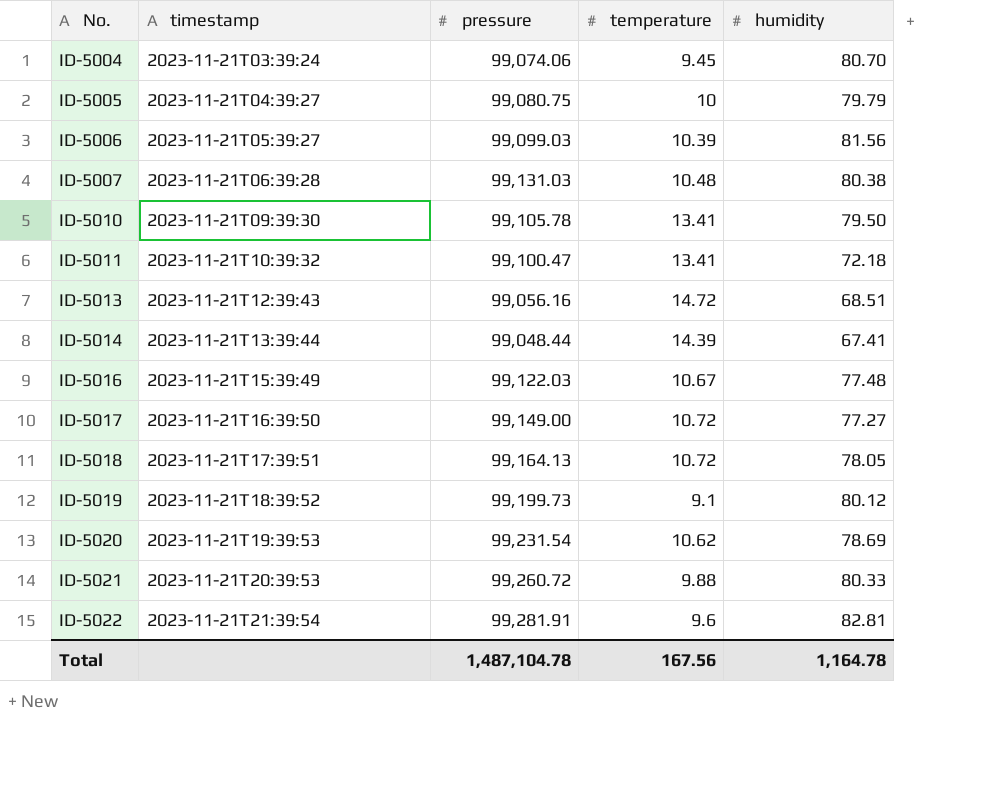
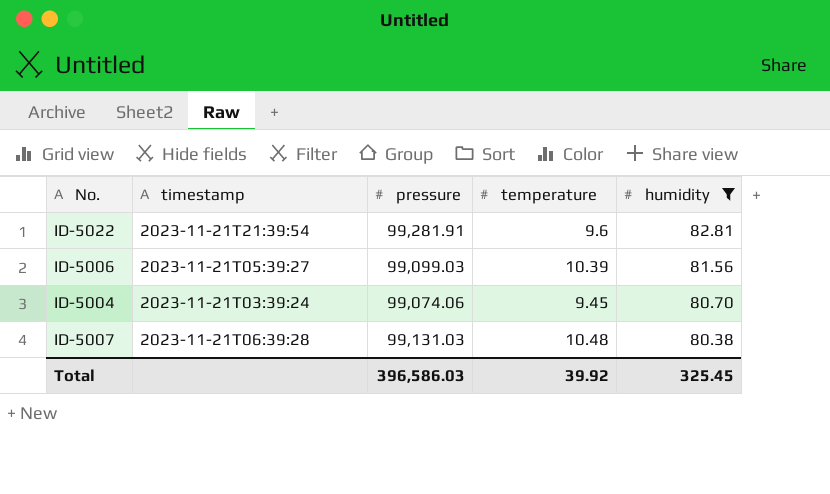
filter: none -> humidity >= 80.38
row order: No. ascending -> humidity descending
Total | pressure: 1,487,104.78 -> 396,586.03
Total | temperature: 167.56 -> 39.92
Total | humidity: 1,164.78 -> 325.45

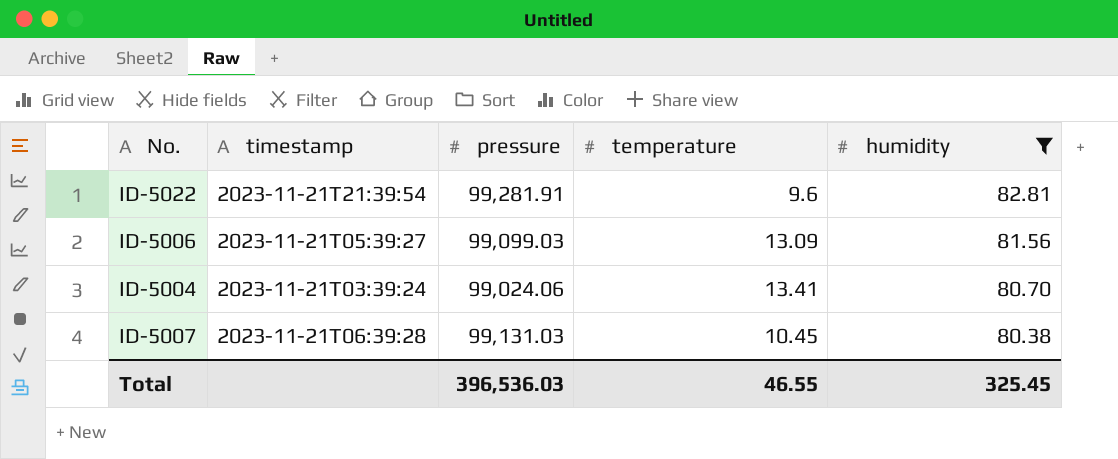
ID-5006 | temperature: 10.39 -> 13.09
ID-5004 | pressure: 99,074.06 -> 99,024.06
ID-5004 | temperature: 9.45 -> 13.41
ID-5007 | temperature: 10.48 -> 10.45
Total | pressure: 396,586.03 -> 396,536.03
Total | temperature: 39.92 -> 46.55

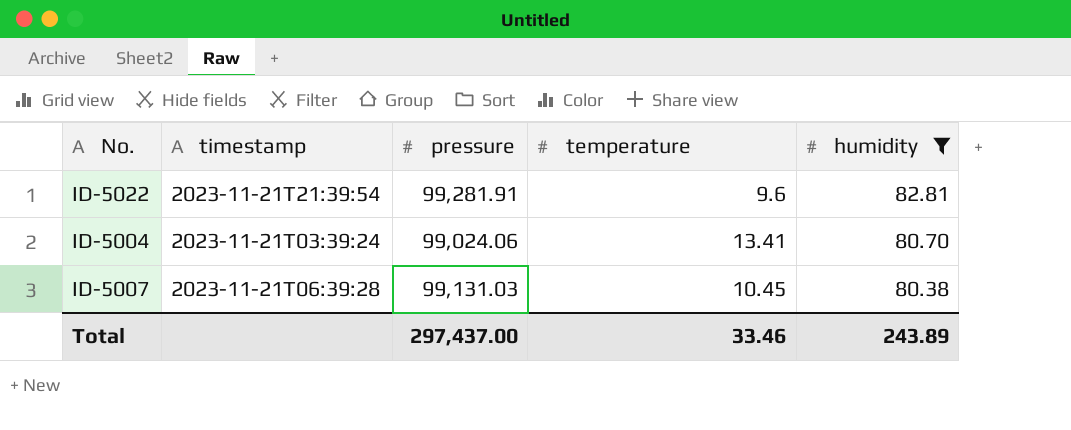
row ID-5006: 2023-11-21T05:39:27 | 99,099.03 | 13.09 | 81.56 -> none
Total | pressure: 396,536.03 -> 297,437.00
Total | temperature: 46.55 -> 33.46
Total | humidity: 325.45 -> 243.89

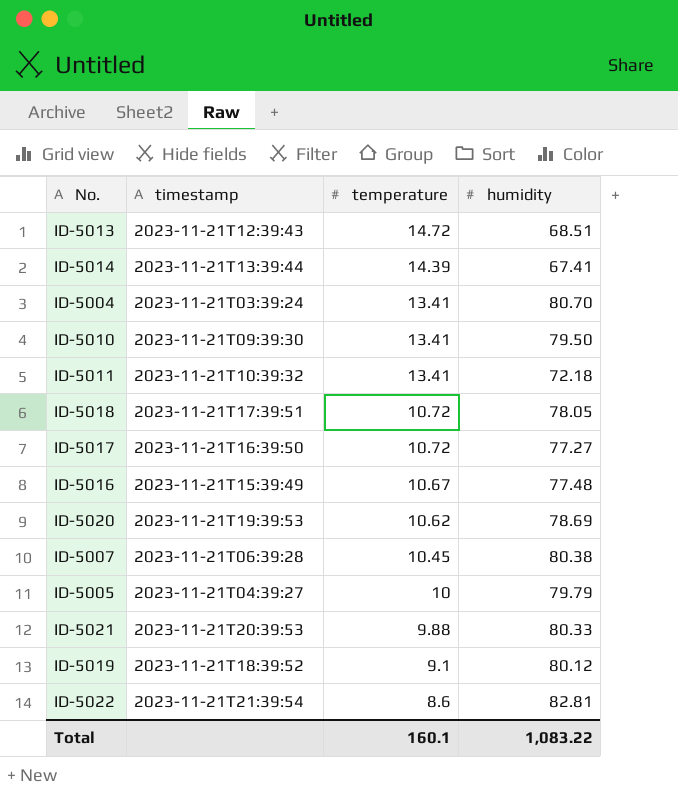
filter: humidity >= 80.38 -> none
row order: humidity descending -> temperature descending
column pressure | position: 3 -> none
ID-5022 | temperature: 9.6 -> 8.6
Total | temperature: 33.46 -> 160.1
Total | humidity: 243.89 -> 1,083.22

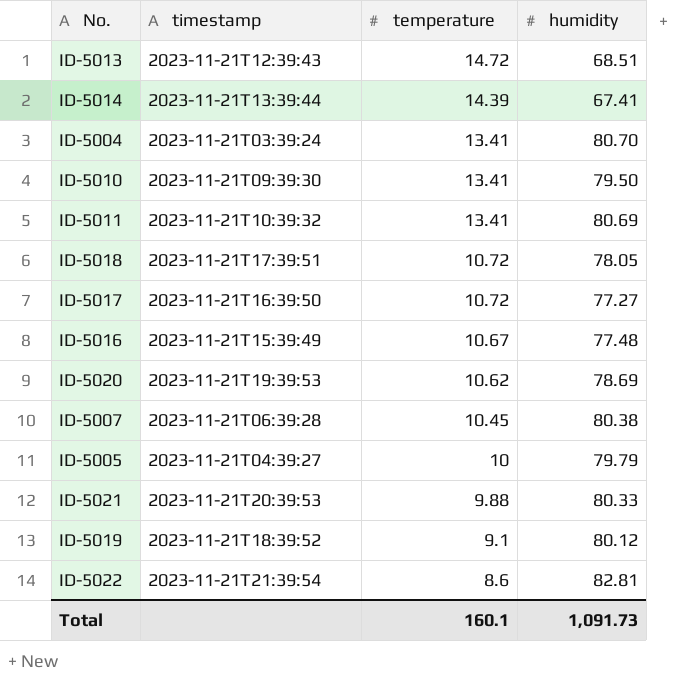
ID-5011 | humidity: 72.18 -> 80.69
Total | humidity: 1,083.22 -> 1,091.73

